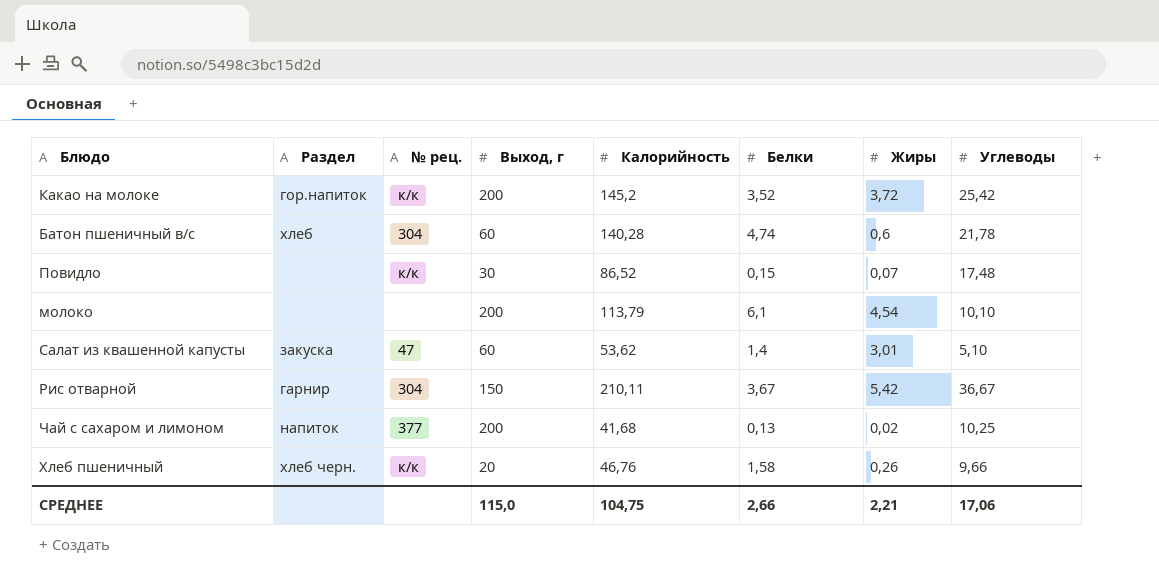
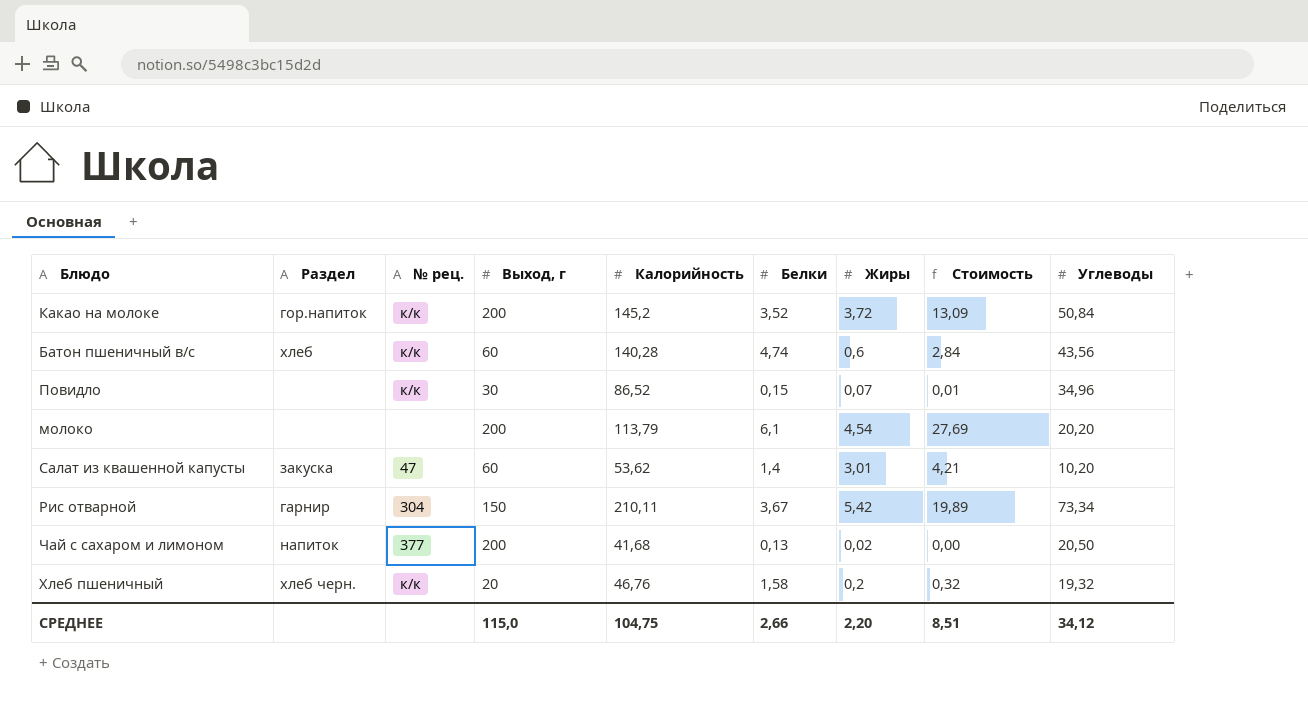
column Стоимость | formula: none -> [Белки] * [Жиры]
Какао на молоке | Углеводы: 25,42 -> 50,84
Батон пшеничный в/с | № рец.: 304 -> к/к
Батон пшеничный в/с | Углеводы: 21,78 -> 43,56
Повидло | Углеводы: 17,48 -> 34,96
молоко | Углеводы: 10,10 -> 20,20
Салат из квашенной капусты | Углеводы: 5,10 -> 10,20
Рис отварной | Углеводы: 36,67 -> 73,34
Чай с сахаром и лимоном | Углеводы: 10,25 -> 20,50
Хлеб пшеничный | Жиры: 0,26 -> 0,2
Хлеб пшеничный | Углеводы: 9,66 -> 19,32
СРЕДНЕЕ | Жиры: 2,21 -> 2,20
СРЕДНЕЕ | Углеводы: 17,06 -> 34,12

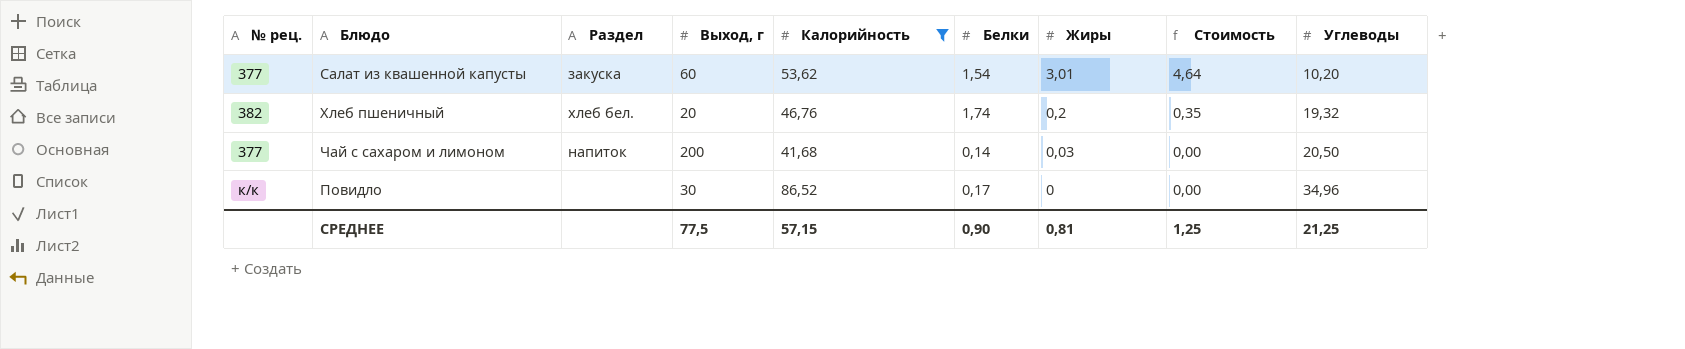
filter: none -> Калорийность <= 86,52
row order: none -> Жиры descending
column № рец. | position: 3 -> 1
Салат из квашенной капусты | № рец.: 47 -> 377
Салат из квашенной капусты | Белки: 1,4 -> 1,54
Салат из квашенной капусты | Стоимость: 4,21 -> 4,64
Хлеб пшеничный | № рец.: к/к -> 382
Хлеб пшеничный | Раздел: хлеб черн. -> хлеб бел.
Хлеб пшеничный | Белки: 1,58 -> 1,74
Хлеб пшеничный | Стоимость: 0,32 -> 0,35
Чай с сахаром и лимоном | Белки: 0,13 -> 0,14
Чай с сахаром и лимоном | Жиры: 0,02 -> 0,03
Повидло | Белки: 0,15 -> 0,17
Повидло | Жиры: 0,07 -> 0
Повидло | Стоимость: 0,01 -> 0,00
СРЕДНЕЕ | Выход, г: 115,0 -> 77,5
СРЕДНЕЕ | Калорийность: 104,75 -> 57,15
СРЕДНЕЕ | Белки: 2,66 -> 0,90
СРЕДНЕЕ | Жиры: 2,20 -> 0,81
СРЕДНЕЕ | Стоимость: 8,51 -> 1,25
СРЕДНЕЕ | Углеводы: 34,12 -> 21,25

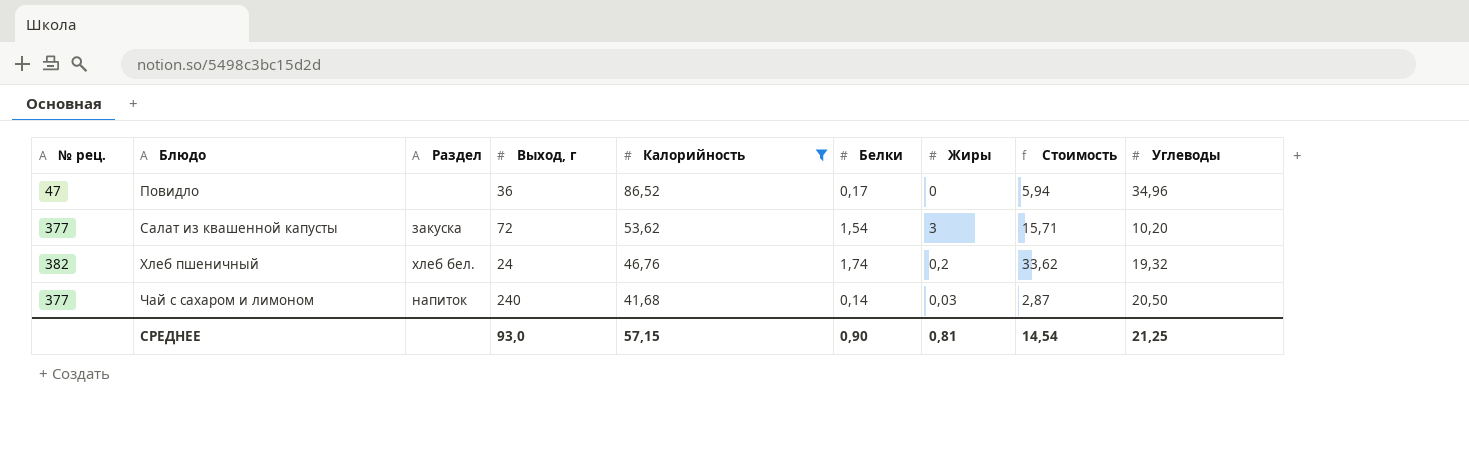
row order: Жиры descending -> Блюдо ascending
column Стоимость | formula: [Белки] * [Жиры] -> [Белки] * [Углеводы]
Повидло | № рец.: к/к -> 47
Повидло | Выход, г: 30 -> 36
Салат из квашенной капусты | Выход, г: 60 -> 72
Салат из квашенной капусты | Жиры: 3,01 -> 3
Хлеб пшеничный | Выход, г: 20 -> 24
Чай с сахаром и лимоном | Выход, г: 200 -> 240
СРЕДНЕЕ | Выход, г: 77,5 -> 93,0
СРЕДНЕЕ | Стоимость: 1,25 -> 14,54

